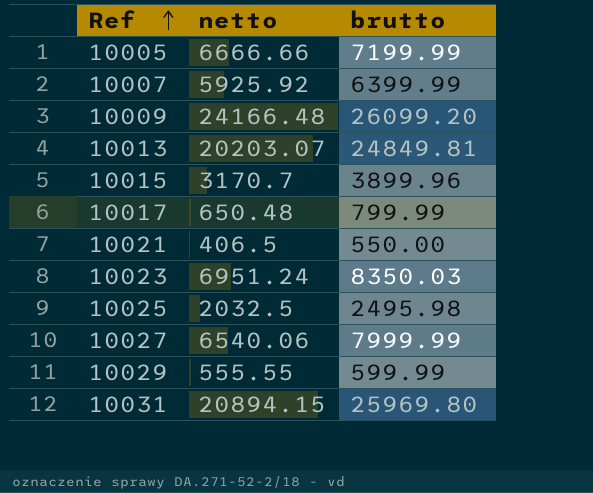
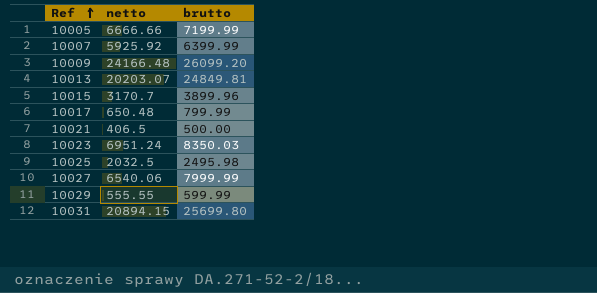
10021 | brutto: 550.00 -> 500.00
10031 | brutto: 25969.80 -> 25699.80

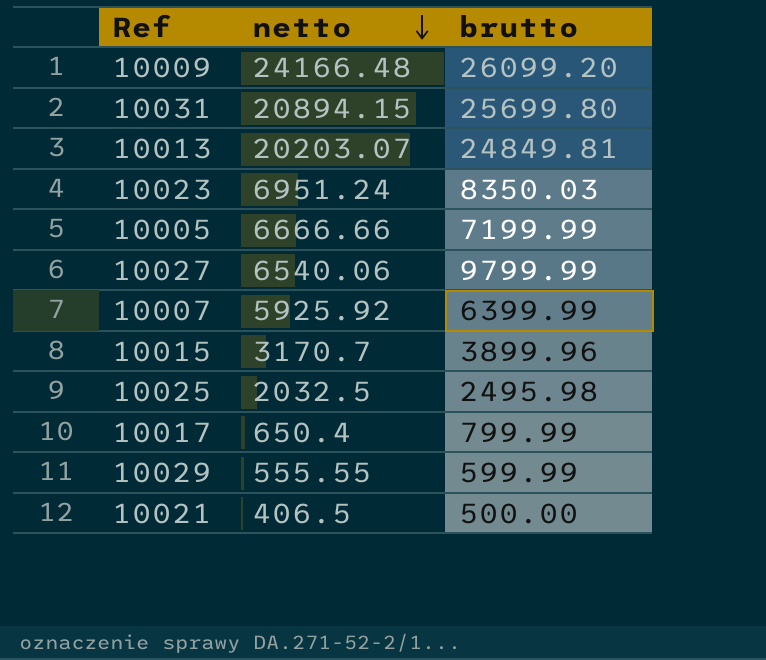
row order: Ref ascending -> netto descending
10027 | brutto: 7999.99 -> 9799.99
10017 | netto: 650.48 -> 650.4

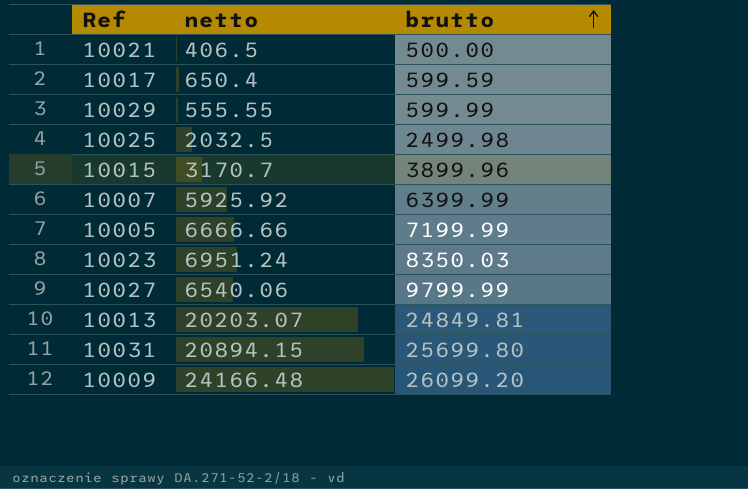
row order: netto descending -> brutto ascending
10017 | brutto: 799.99 -> 599.59
10025 | brutto: 2495.98 -> 2499.98

